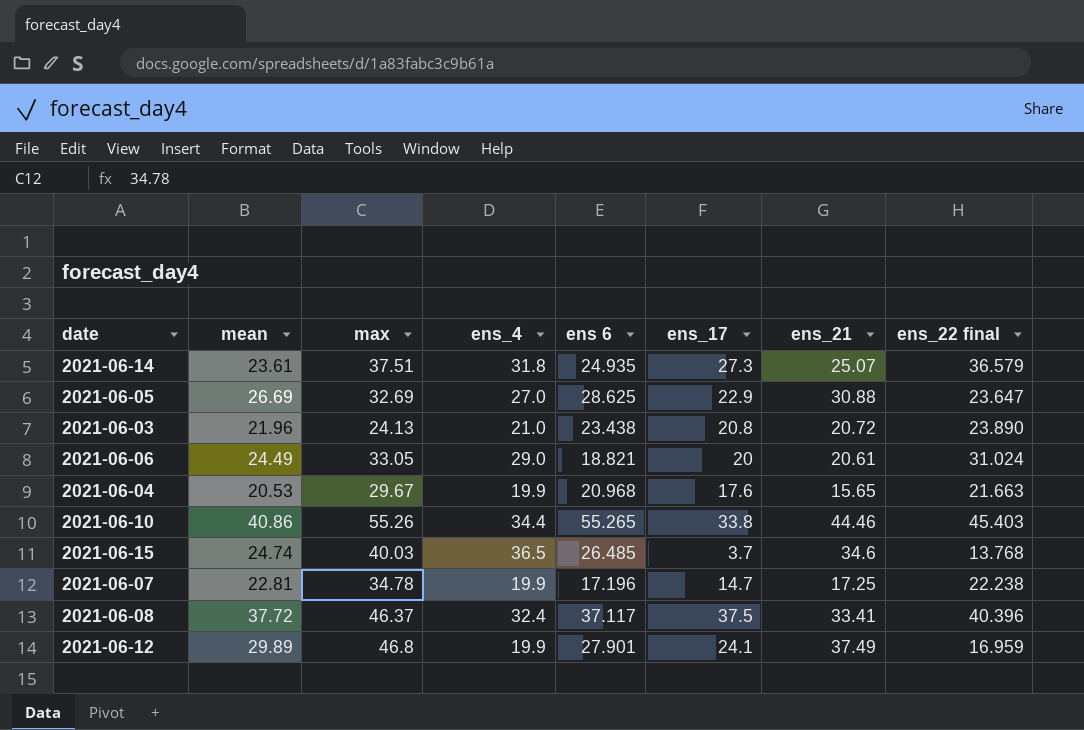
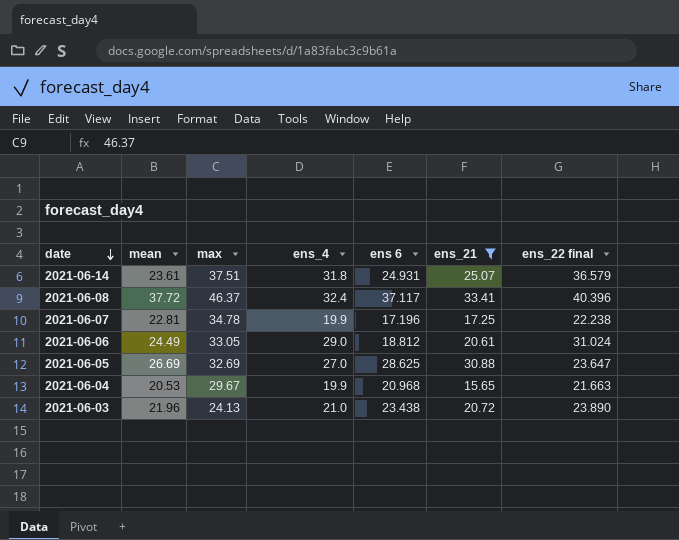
filter: none -> ens_21 <= 33.41
row order: none -> date descending
column ens_17 | position: 6 -> none
2021-06-14 | ens 6: 24.935 -> 24.931
2021-06-06 | ens 6: 18.821 -> 18.812

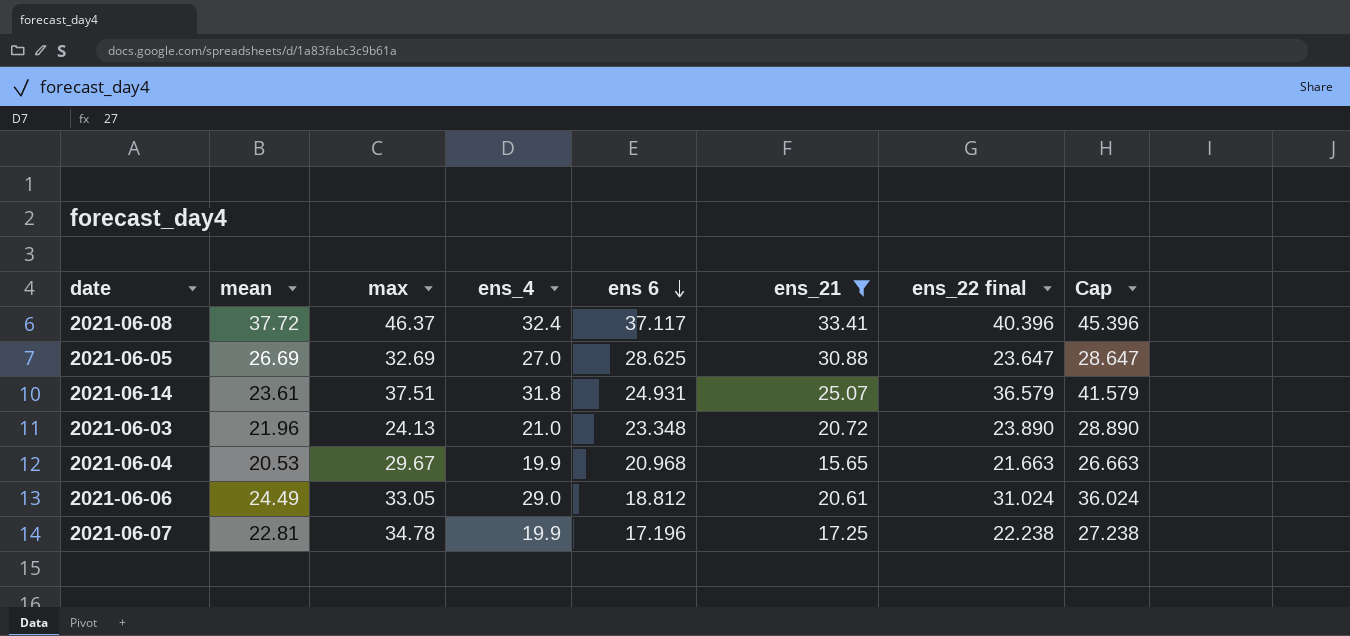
row order: date descending -> ens 6 descending
column Cap | formula: none -> [ens_22 final] + 5
2021-06-03 | ens 6: 23.438 -> 23.348

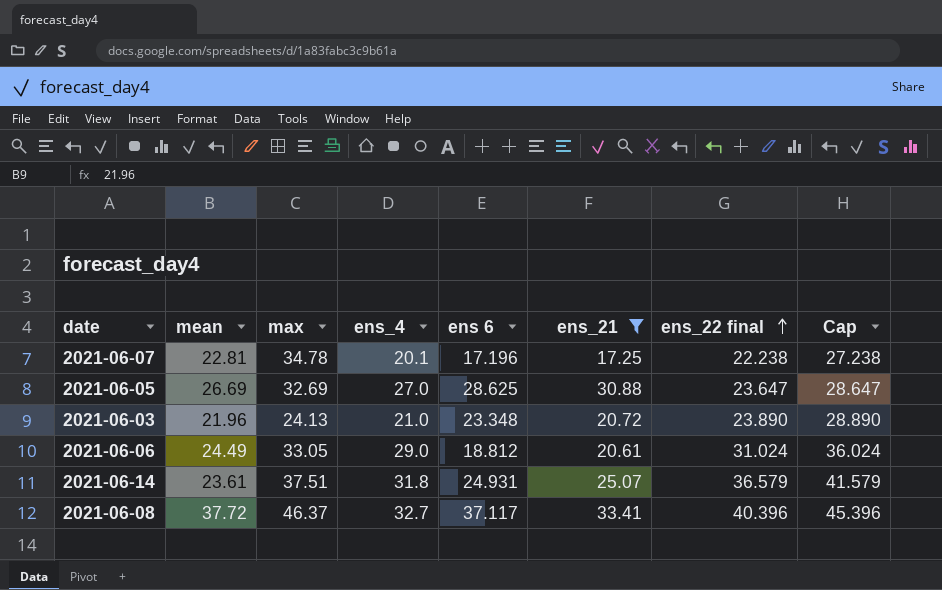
row order: ens 6 descending -> ens_22 final ascending
row 2021-06-04: 20.53 | 29.67 | 19.9 | 20.968 | 15.65 | 21.663 | 26.663 -> none
2021-06-07 | ens_4: 19.9 -> 20.1
2021-06-08 | ens_4: 32.4 -> 32.7

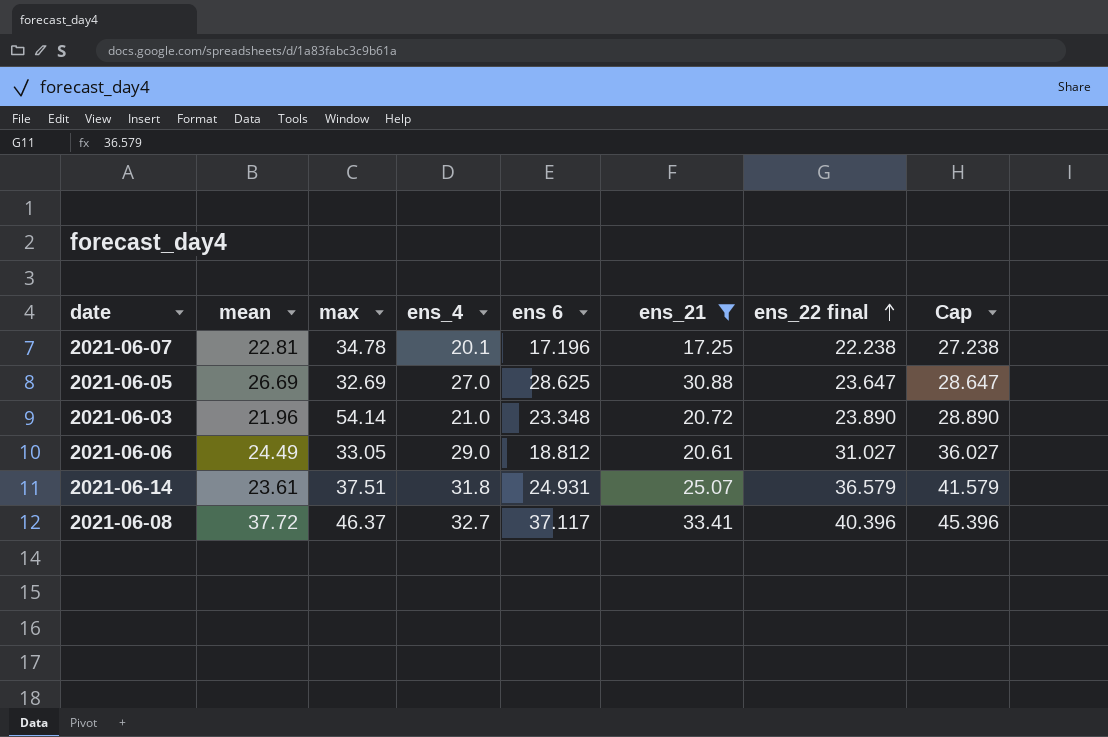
2021-06-03 | max: 24.13 -> 54.14
2021-06-06 | ens_22 final: 31.024 -> 31.027
2021-06-06 | Cap: 36.024 -> 36.027

